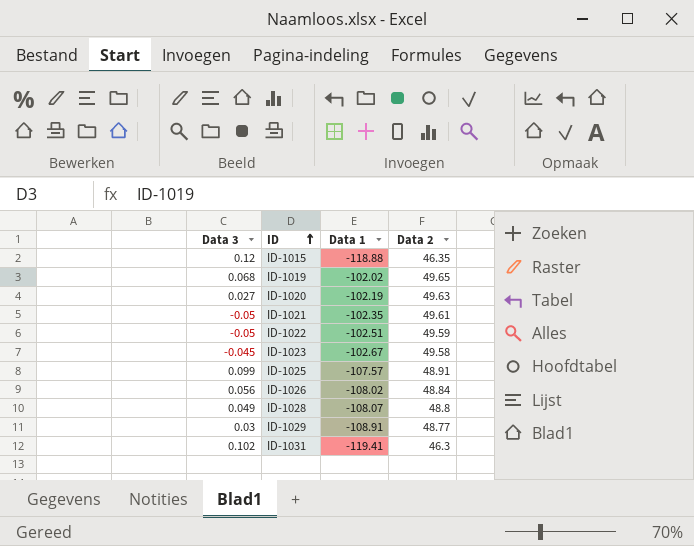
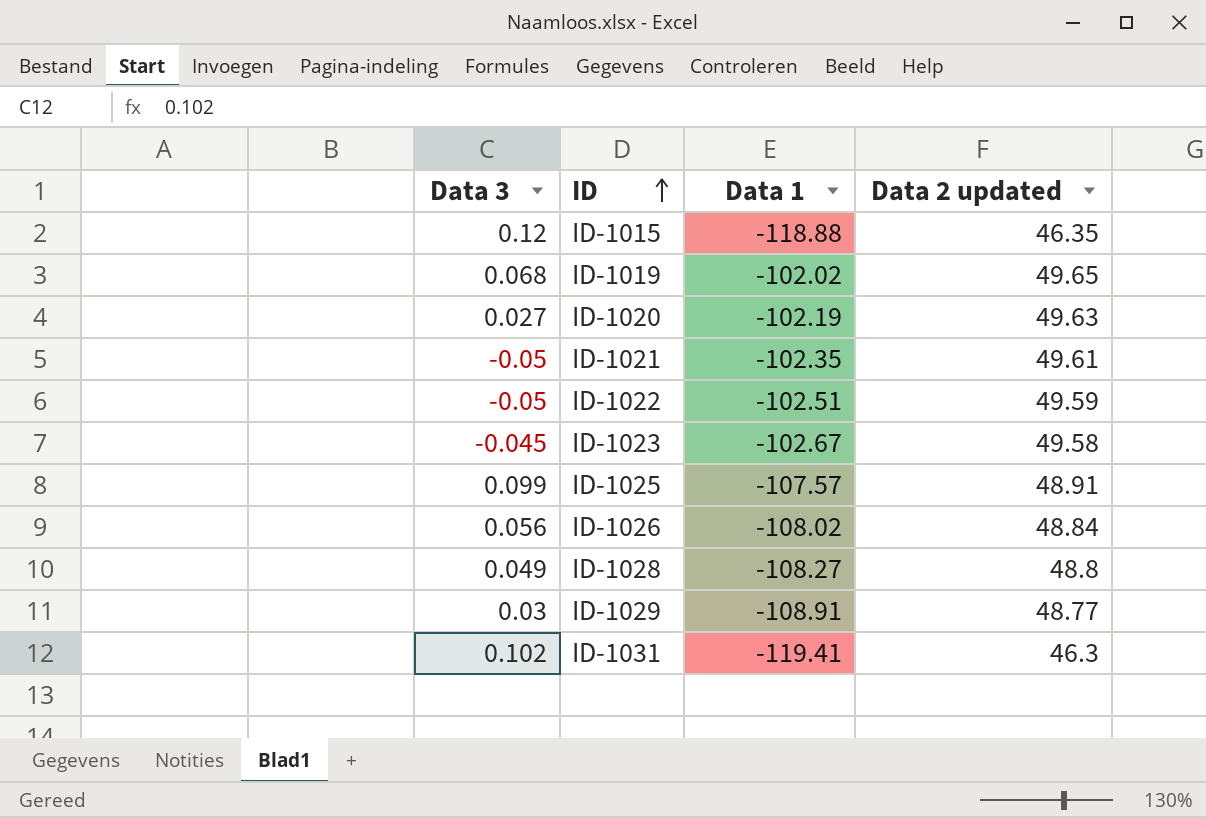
column name: Data 2 -> Data 2 updated
ID-1028 | Data 1: -108.07 -> -108.27

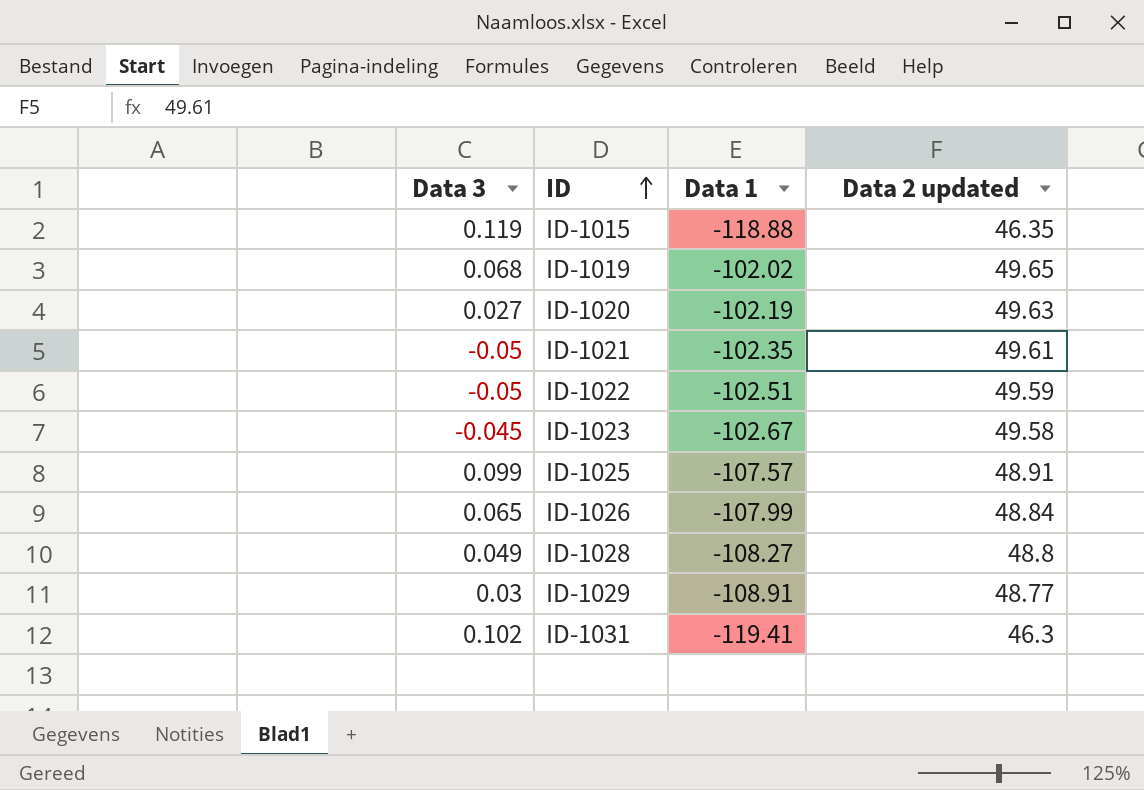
ID-1015 | Data 3: 0.12 -> 0.119
ID-1026 | Data 3: 0.056 -> 0.065
ID-1026 | Data 1: -108.02 -> -107.99

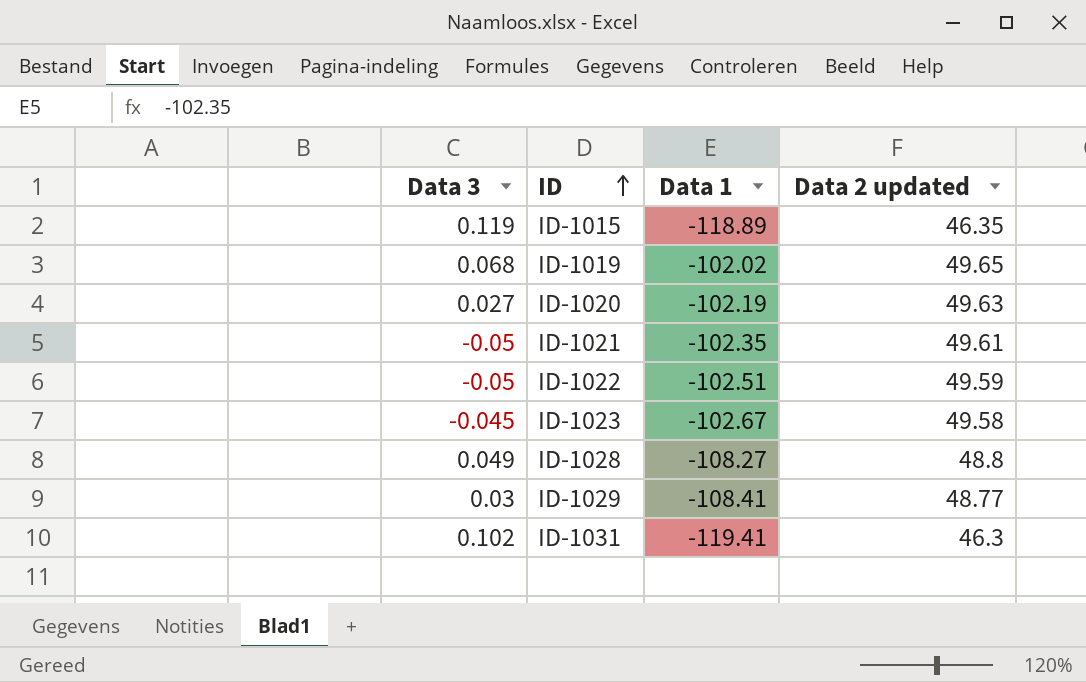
row ID-1025: 0.099 | -107.57 | 48.91 -> none
row ID-1026: 0.065 | -107.99 | 48.84 -> none
ID-1015 | Data 1: -118.88 -> -118.89
ID-1029 | Data 1: -108.91 -> -108.41

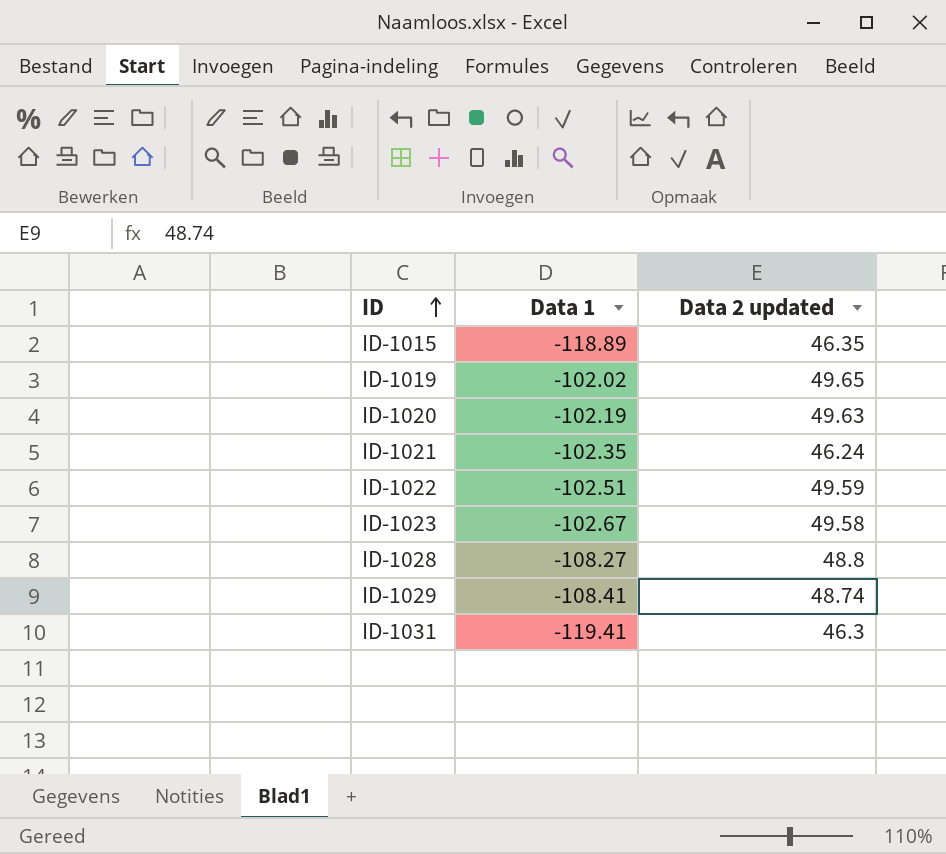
column Data 3 | position: 1 -> none
ID-1021 | Data 2 updated: 49.61 -> 46.24
ID-1029 | Data 2 updated: 48.77 -> 48.74

